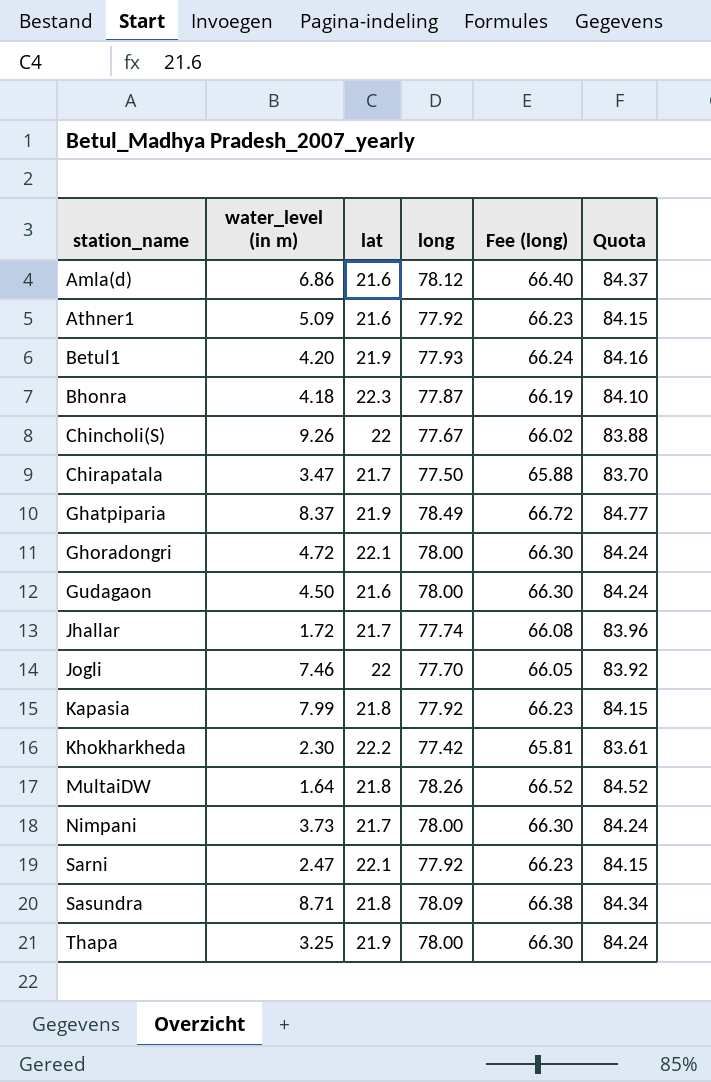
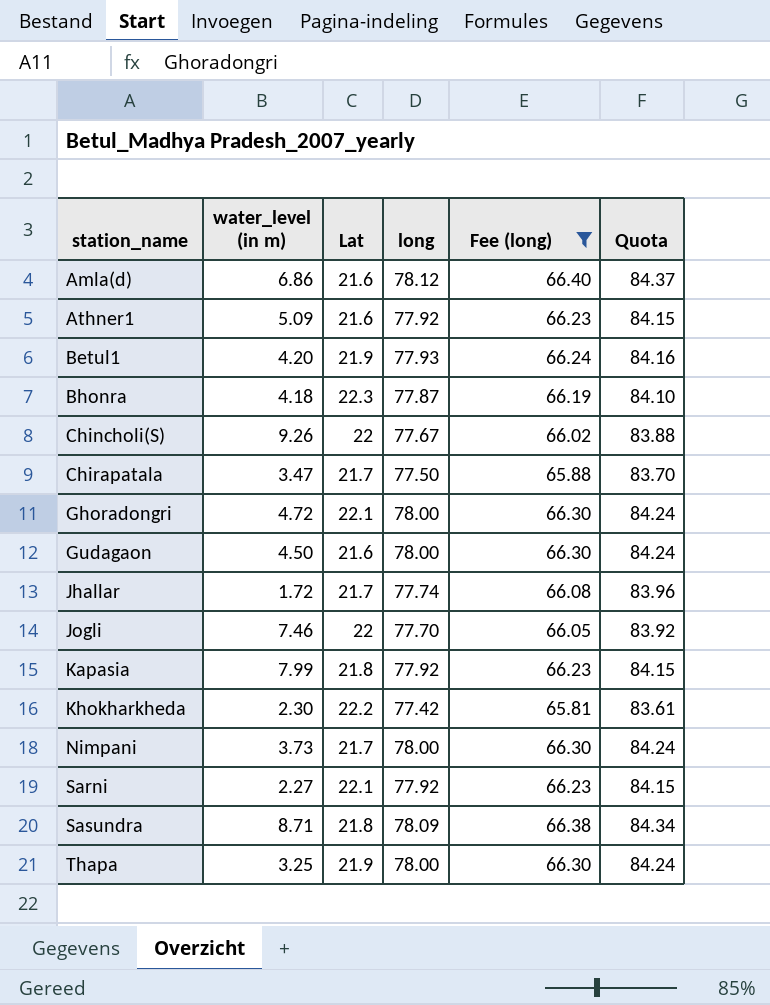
filter: none -> Fee (long) <= 66.40
column name: lat -> Lat
Sarni | water_level (in m): 2.47 -> 2.27

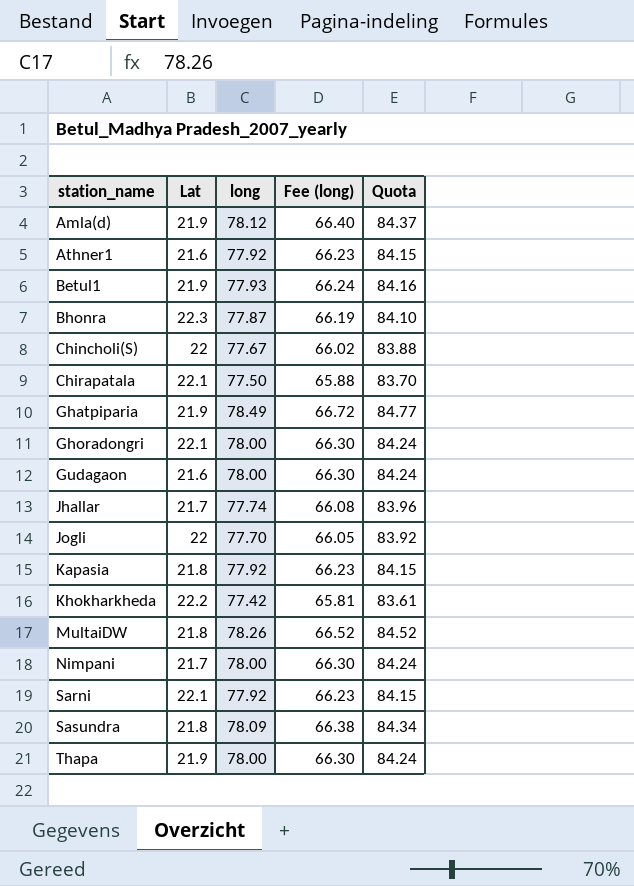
filter: Fee (long) <= 66.40 -> none
column water_level (in m) | position: 2 -> none
Amla(d) | Lat: 21.6 -> 21.9
Chirapatala | Lat: 21.7 -> 22.1

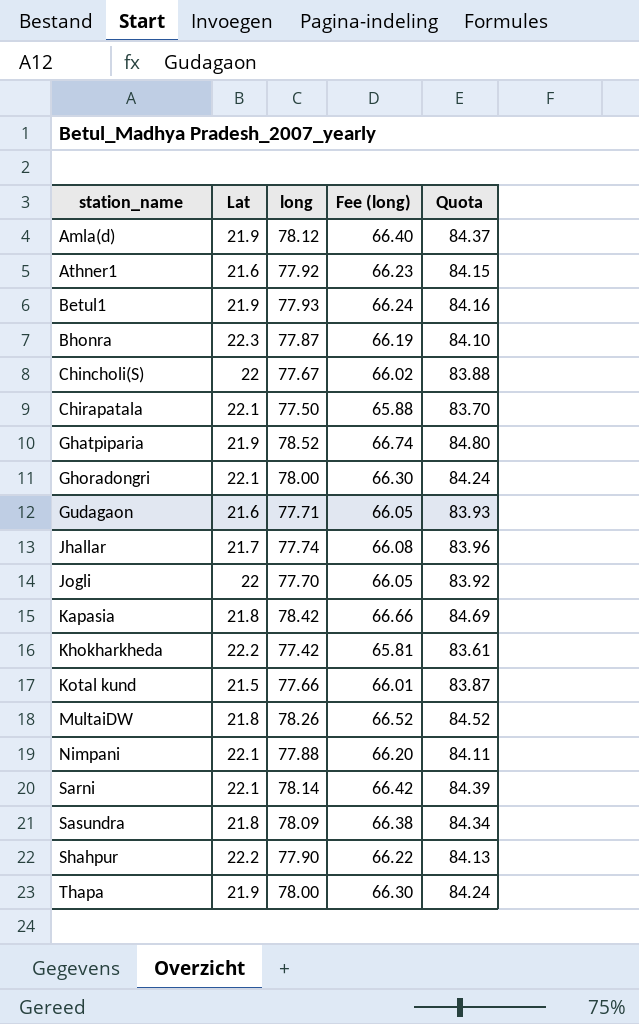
Ghatpiparia | long: 78.49 -> 78.52
Ghatpiparia | Fee (long): 66.72 -> 66.74
Ghatpiparia | Quota: 84.77 -> 84.80
Gudagaon | long: 78.00 -> 77.71
Gudagaon | Fee (long): 66.30 -> 66.05
Gudagaon | Quota: 84.24 -> 83.93
Kapasia | long: 77.92 -> 78.42
Kapasia | Fee (long): 66.23 -> 66.66
Kapasia | Quota: 84.15 -> 84.69
row Kotal kund: none -> 21.5 | 77.66 | 66.01 | 83.87
Nimpani | Lat: 21.7 -> 22.1
Nimpani | long: 78.00 -> 77.88
Nimpani | Fee (long): 66.30 -> 66.20
Nimpani | Quota: 84.24 -> 84.11
Sarni | long: 77.92 -> 78.14
Sarni | Fee (long): 66.23 -> 66.42
Sarni | Quota: 84.15 -> 84.39
row Shahpur: none -> 22.2 | 77.90 | 66.22 | 84.13

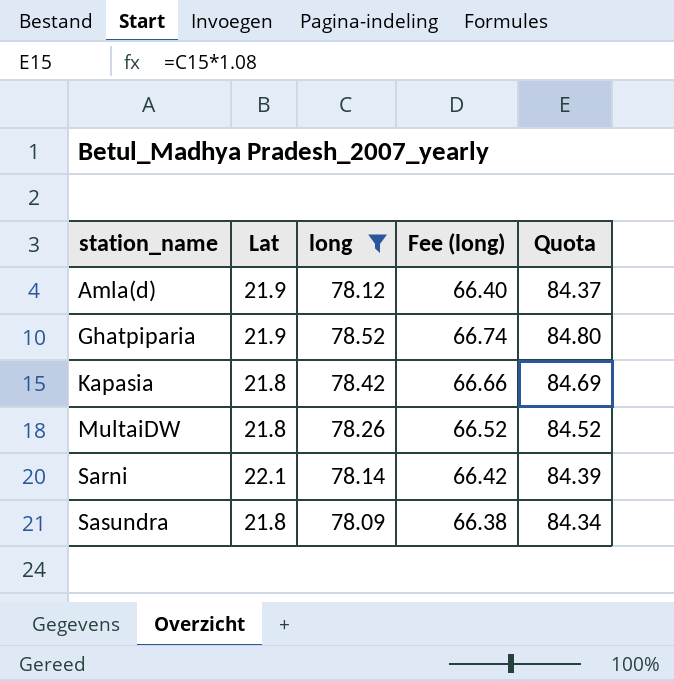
filter: none -> long >= 78.09

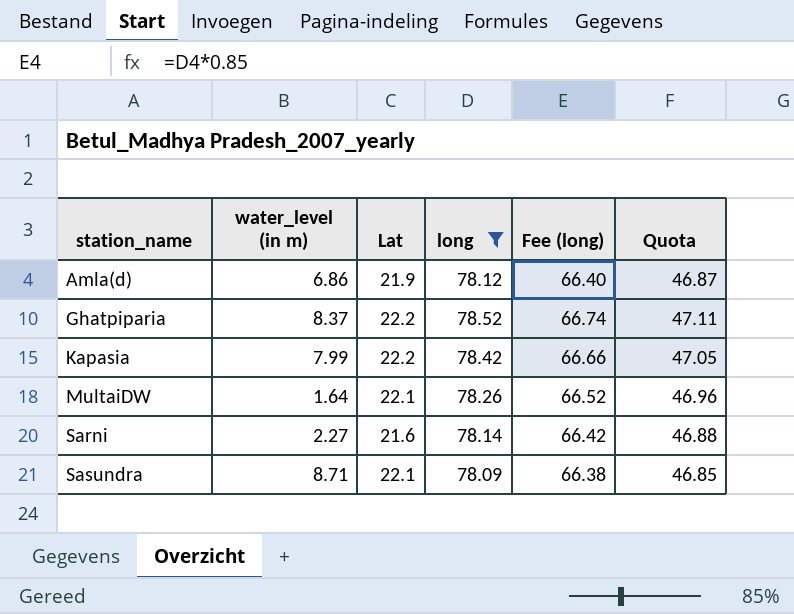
column water_level (in m) | position: none -> 2
column Quota | formula: [long] * 1.08 -> [long] * 0.6
Ghatpiparia | Lat: 21.9 -> 22.2
Kapasia | Lat: 21.8 -> 22.2
MultaiDW | Lat: 21.8 -> 22.1
Sarni | Lat: 22.1 -> 21.6
Sasundra | Lat: 21.8 -> 22.1

